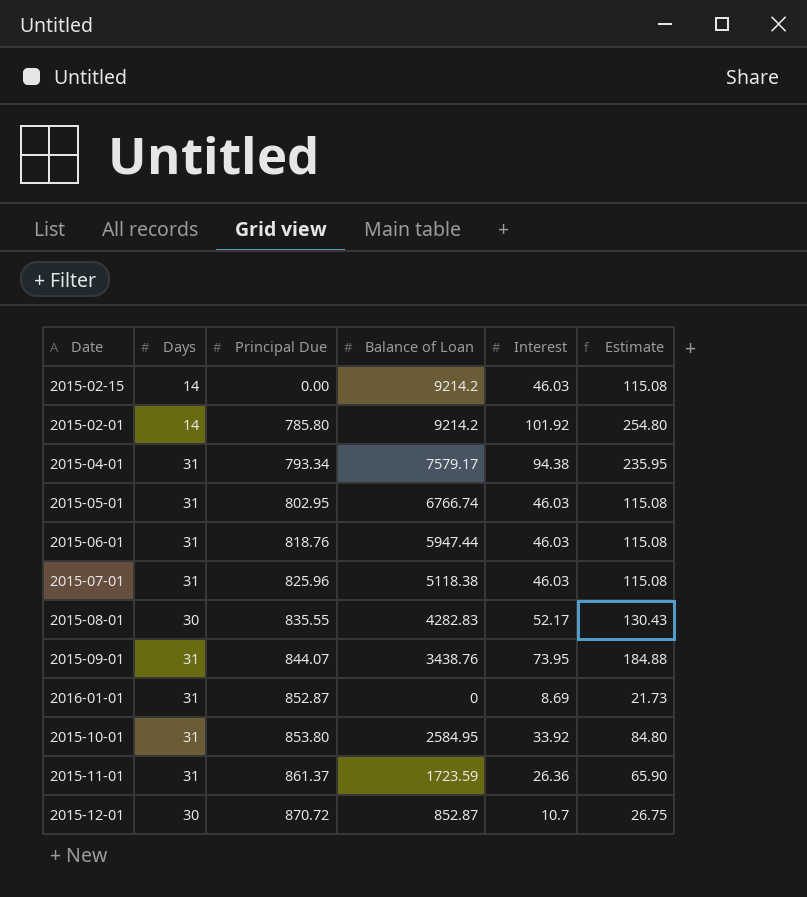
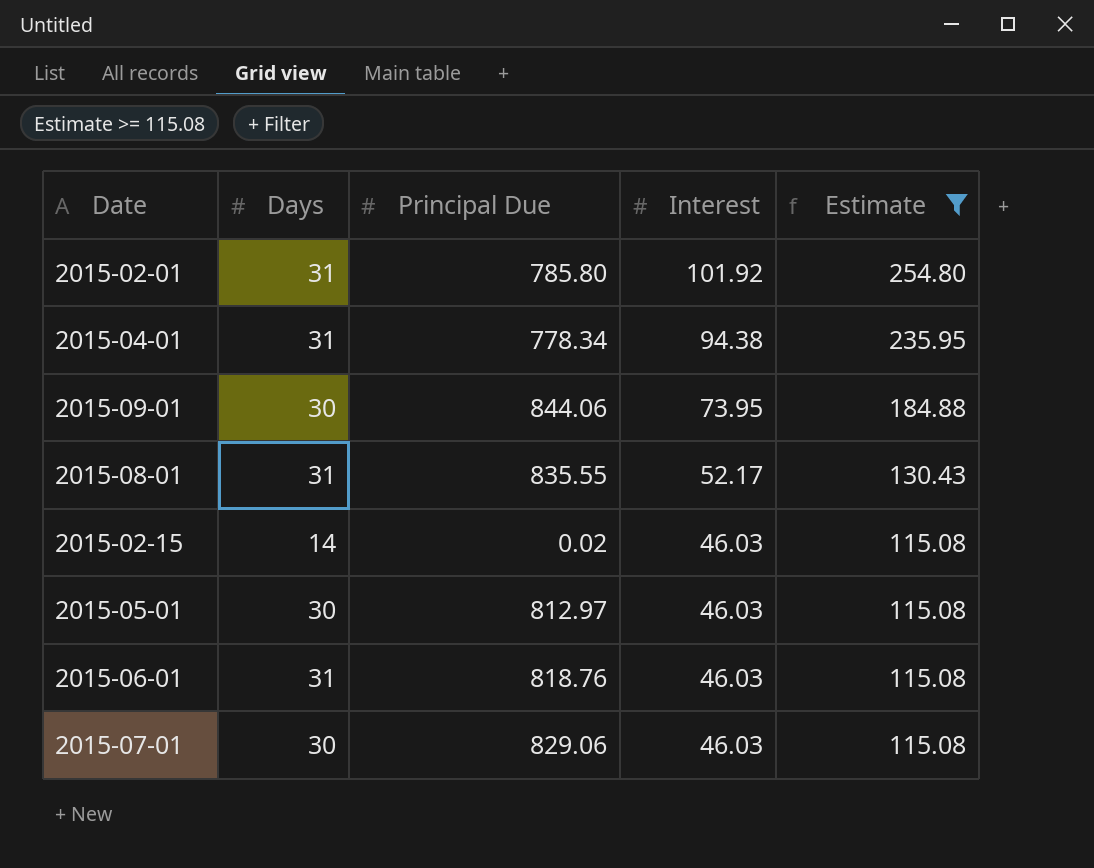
filter: none -> Estimate >= 115.08
row order: Principal Due ascending -> Interest descending
column Balance of Loan | position: 4 -> none
2015-02-01 | Days: 14 -> 31
2015-04-01 | Principal Due: 793.34 -> 778.34
2015-09-01 | Days: 31 -> 30
2015-09-01 | Principal Due: 844.07 -> 844.06
2015-08-01 | Days: 30 -> 31
2015-02-15 | Principal Due: 0.00 -> 0.02
2015-05-01 | Days: 31 -> 30
2015-05-01 | Principal Due: 802.95 -> 812.97
2015-07-01 | Days: 31 -> 30
2015-07-01 | Principal Due: 825.96 -> 829.06

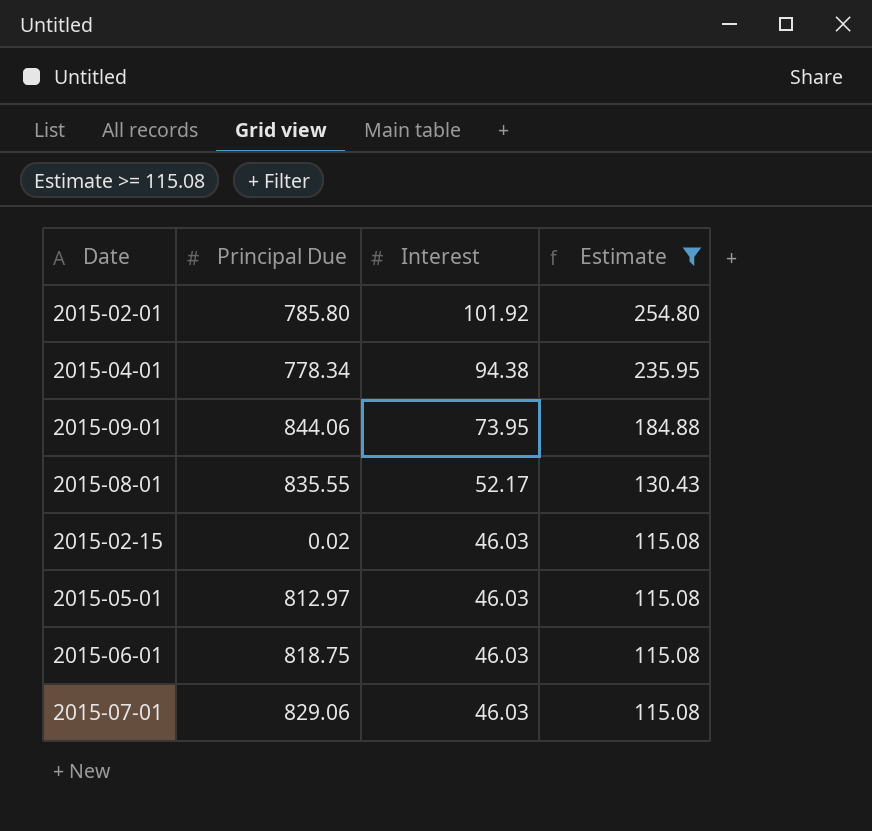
column Days | position: 2 -> none
2015-06-01 | Principal Due: 818.76 -> 818.75

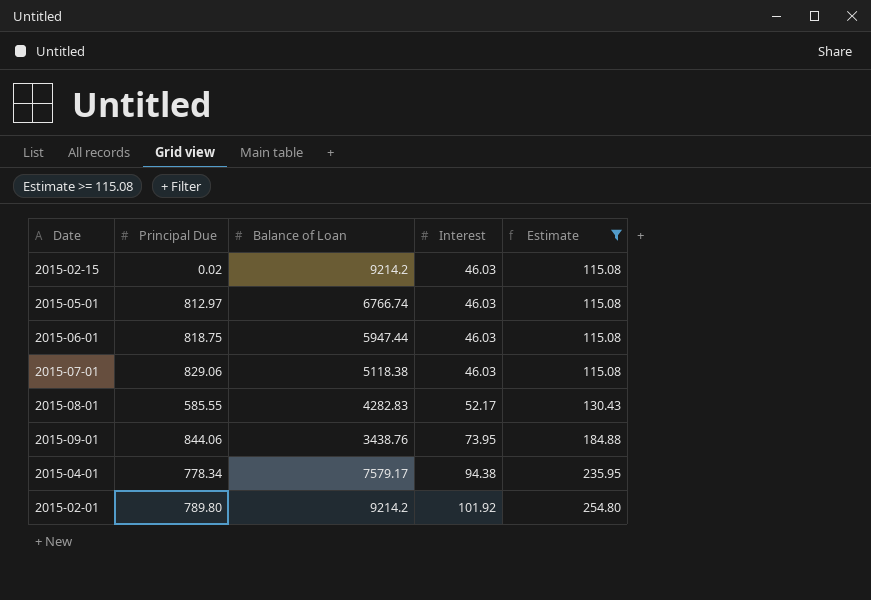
row order: Interest descending -> Interest ascending
column Balance of Loan | position: none -> 3
2015-08-01 | Principal Due: 835.55 -> 585.55
2015-02-01 | Principal Due: 785.80 -> 789.80

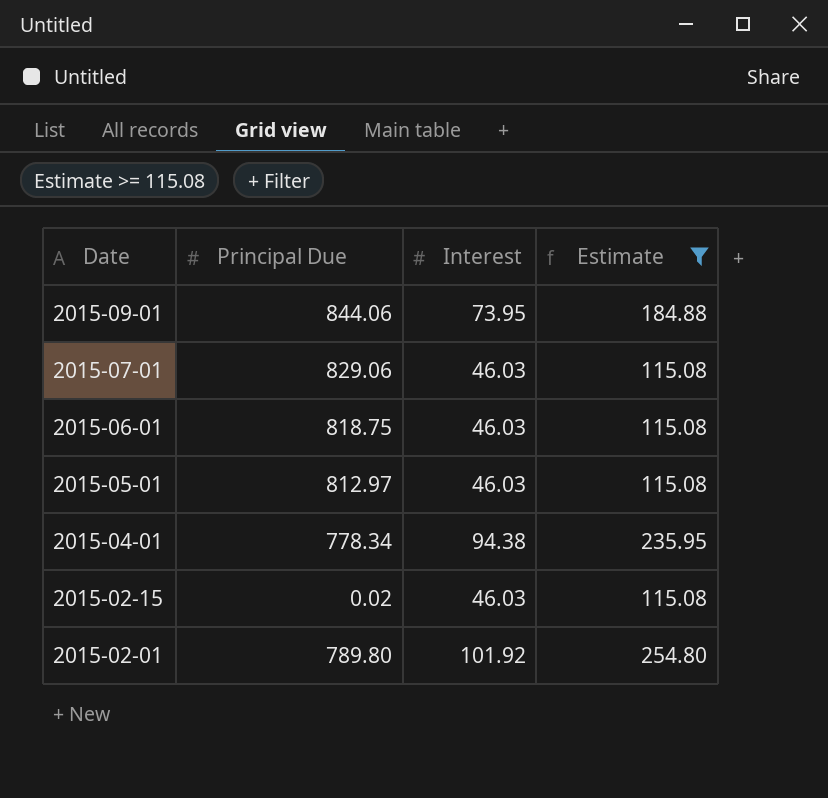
row order: Interest ascending -> Date descending
column Balance of Loan | position: 3 -> none
row 2015-08-01: 585.55 | 4282.83 | 52.17 | 130.43 -> none

